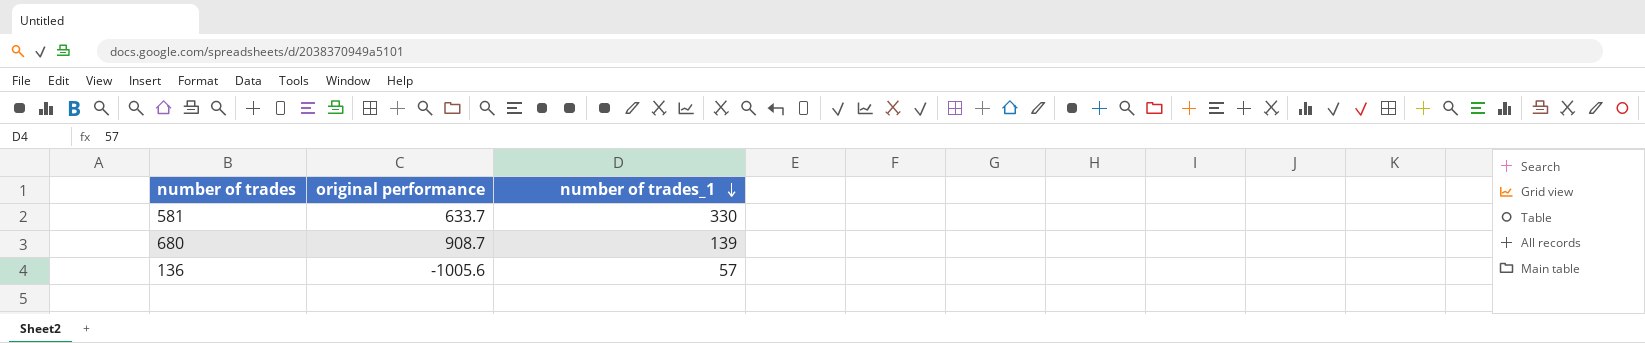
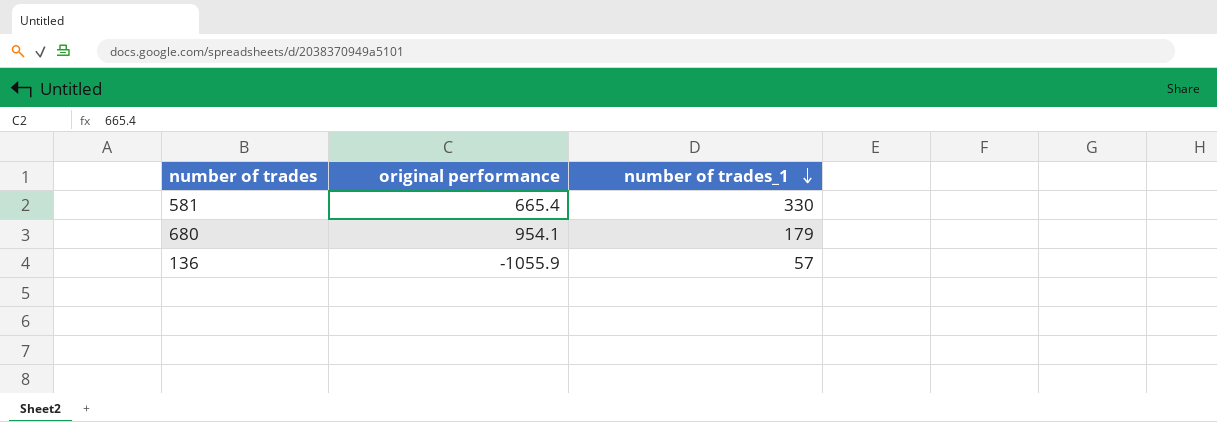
581 | original performance: 633.7 -> 665.4
680 | original performance: 908.7 -> 954.1
680 | number of trades_1: 139 -> 179
136 | original performance: -1005.6 -> -1055.9

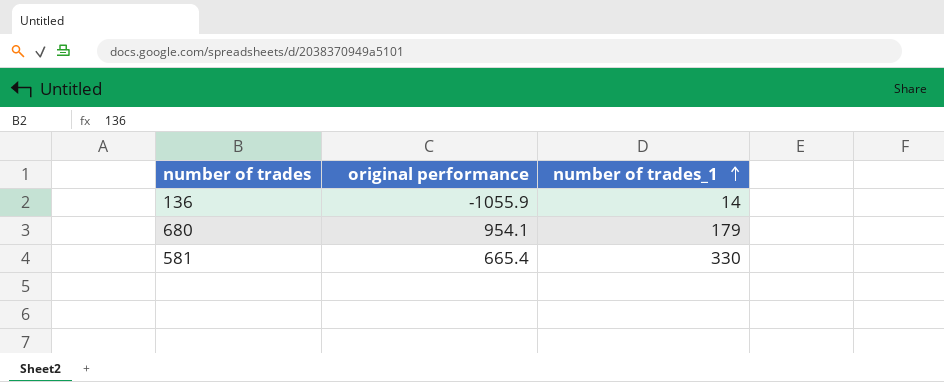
row order: number of trades_1 descending -> number of trades_1 ascending
136 | number of trades_1: 57 -> 14

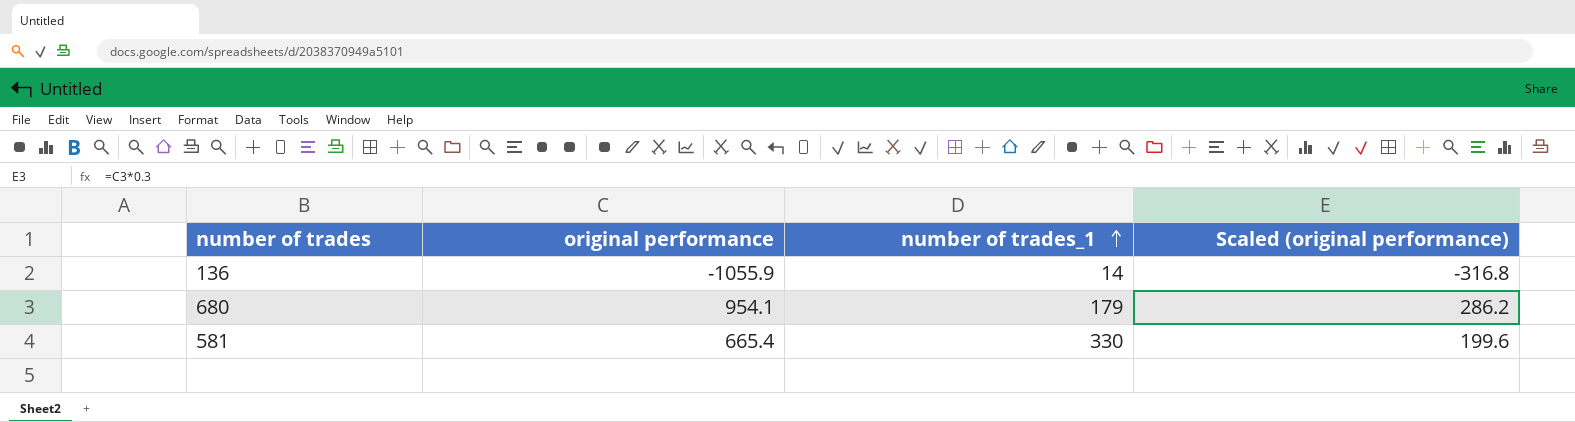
column Scaled (original performance) | formula: none -> [original performance] * 0.3

